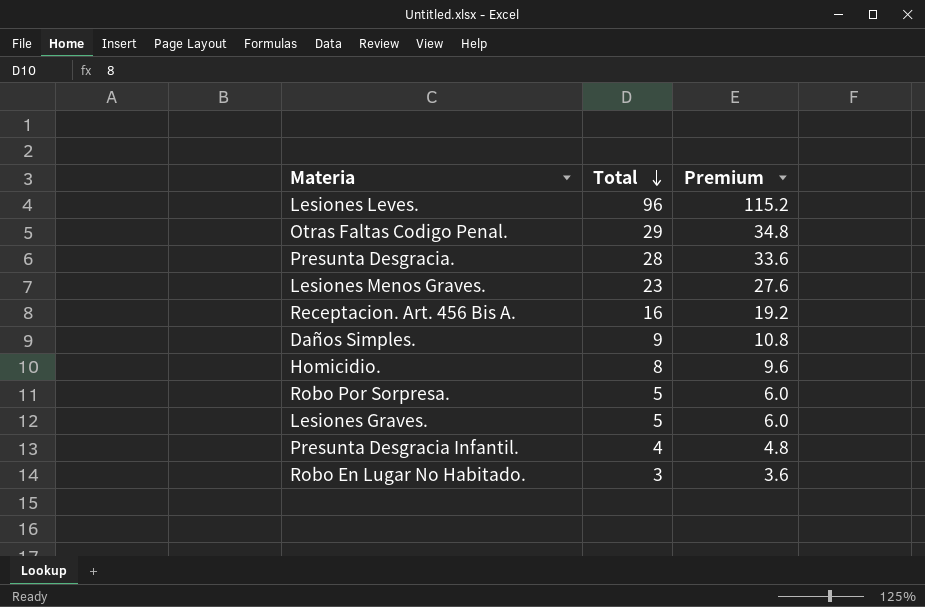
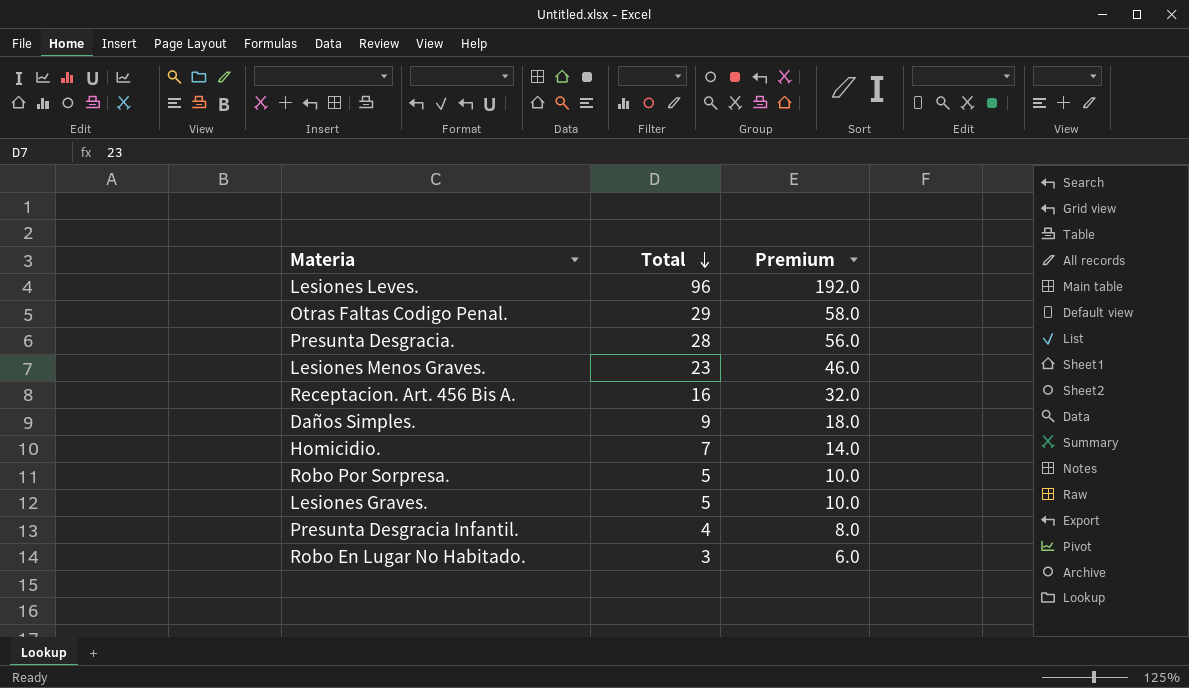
column Premium | formula: [Total] * 1.2 -> [Total] * 2
Homicidio. | Total: 8 -> 7

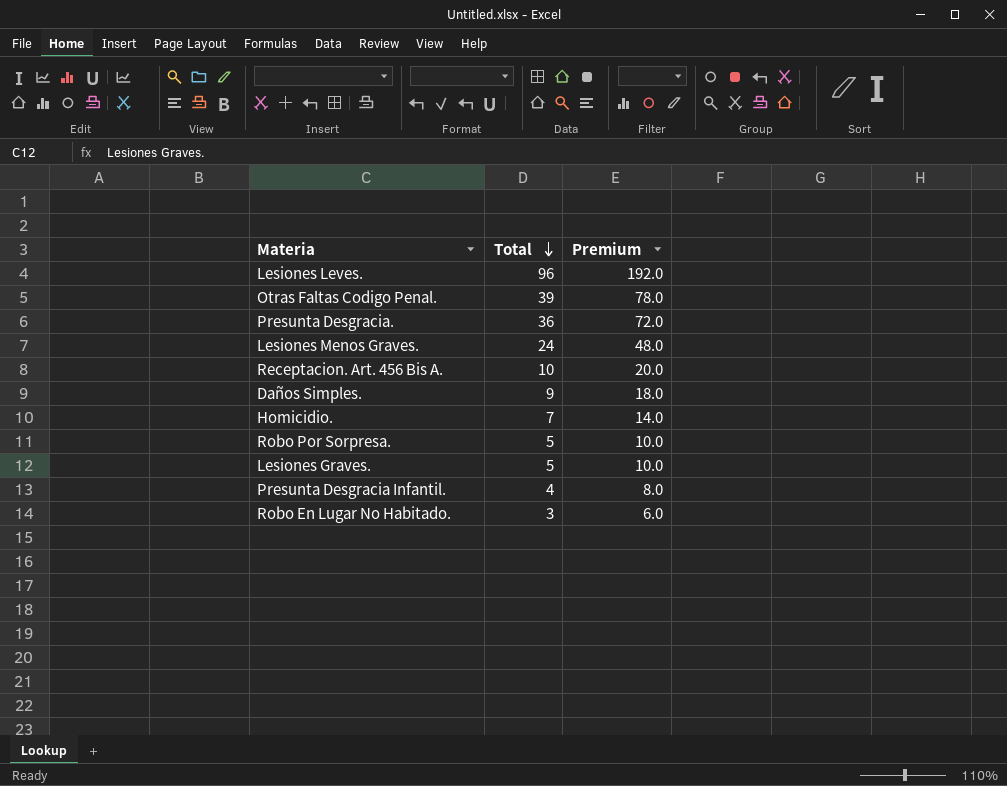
Otras Faltas Codigo Penal. | Total: 29 -> 39
Otras Faltas Codigo Penal. | Premium: 58.0 -> 78.0
Presunta Desgracia. | Total: 28 -> 36
Presunta Desgracia. | Premium: 56.0 -> 72.0
Lesiones Menos Graves. | Total: 23 -> 24
Lesiones Menos Graves. | Premium: 46.0 -> 48.0
Receptacion. Art. 456 Bis A. | Total: 16 -> 10
Receptacion. Art. 456 Bis A. | Premium: 32.0 -> 20.0

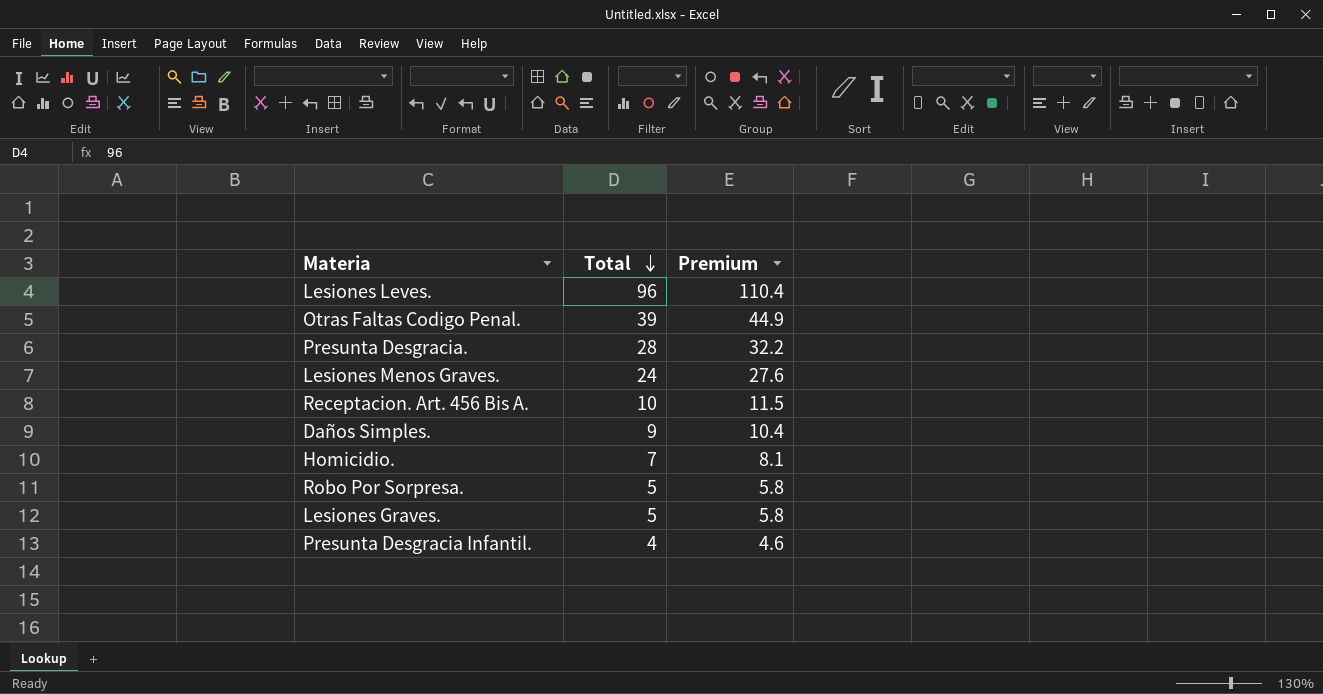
column Premium | formula: [Total] * 2 -> [Total] * 1.15
row Robo En Lugar No Habitado.: 3 | 6.0 -> none
Presunta Desgracia. | Total: 36 -> 28

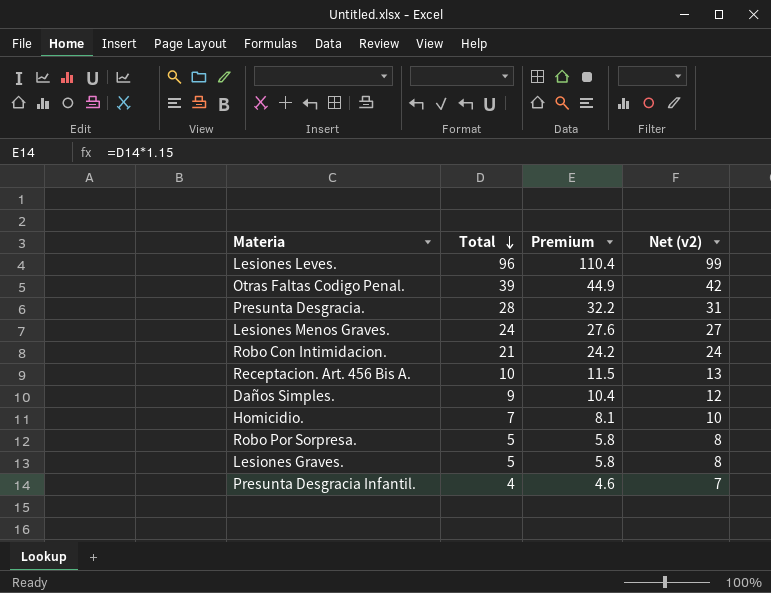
column Net (v2) | formula: none -> [Total] + 3
row Robo Con Intimidacion.: none -> 21 | 24.2 | 24

